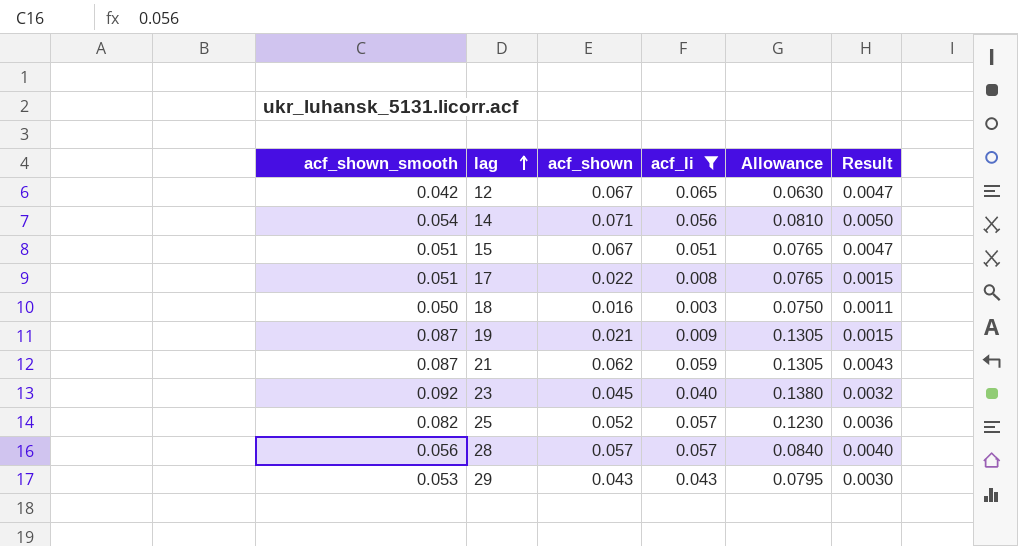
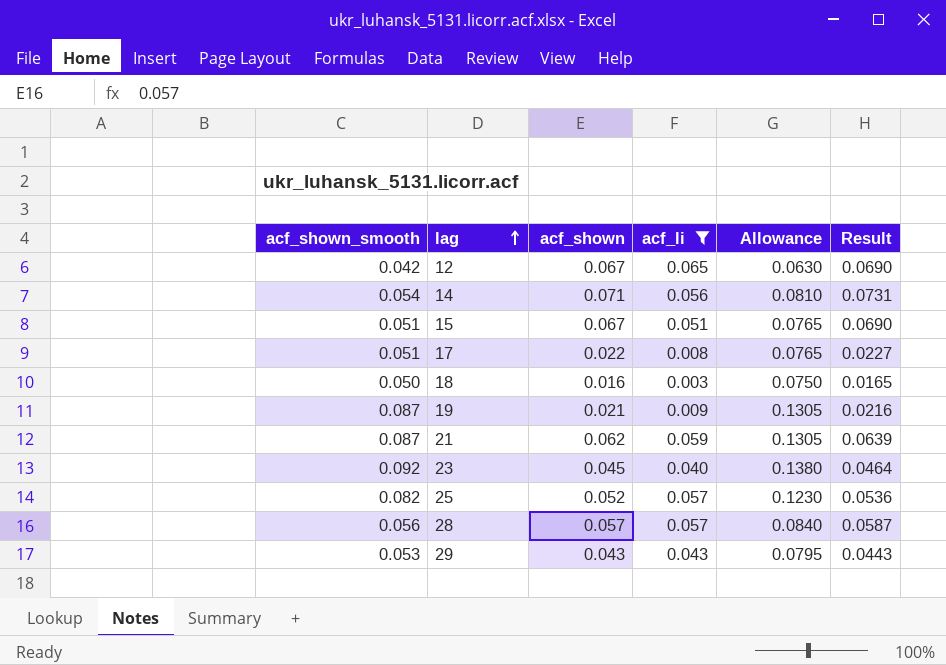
column Result | formula: [acf_shown] * 0.07 -> [acf_shown] * 1.03

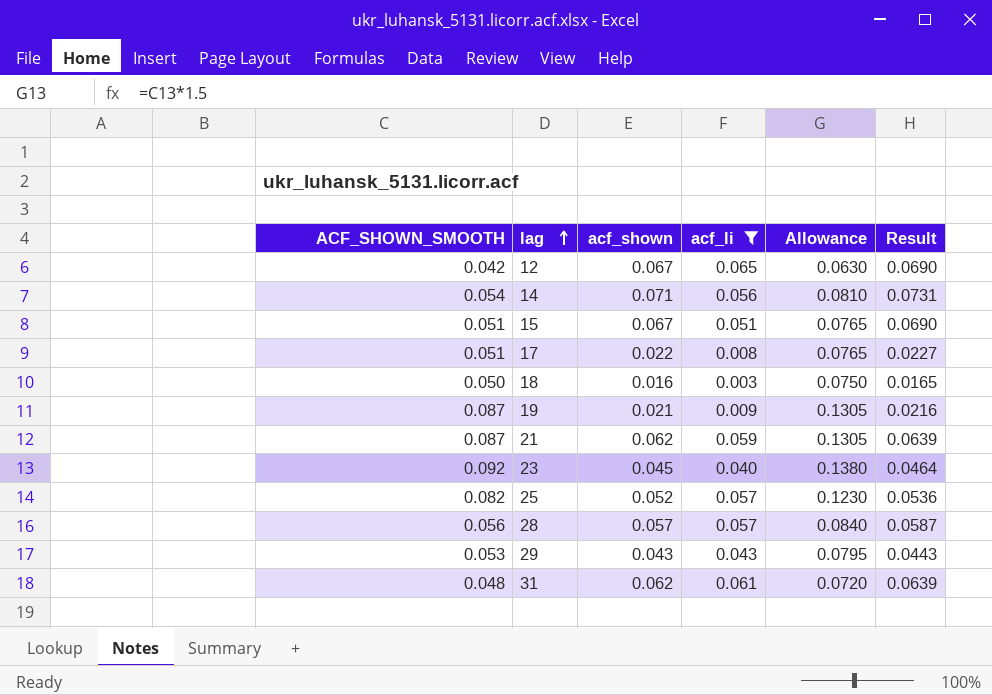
column name: acf_shown_smooth -> ACF_SHOWN_SMOOTH
row 31: none -> 0.048 | 0.062 | 0.061 | 0.0720 | 0.0639

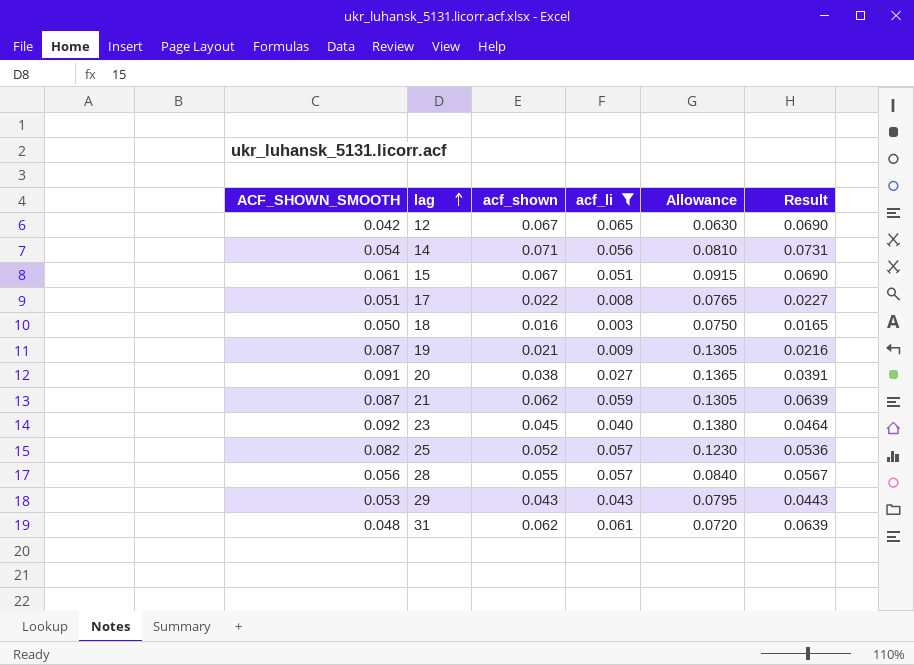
15 | ACF_SHOWN_SMOOTH: 0.051 -> 0.061
15 | Allowance: 0.0765 -> 0.0915
row 20: none -> 0.091 | 0.038 | 0.027 | 0.1365 | 0.0391
28 | acf_shown: 0.057 -> 0.055
28 | Result: 0.0587 -> 0.0567

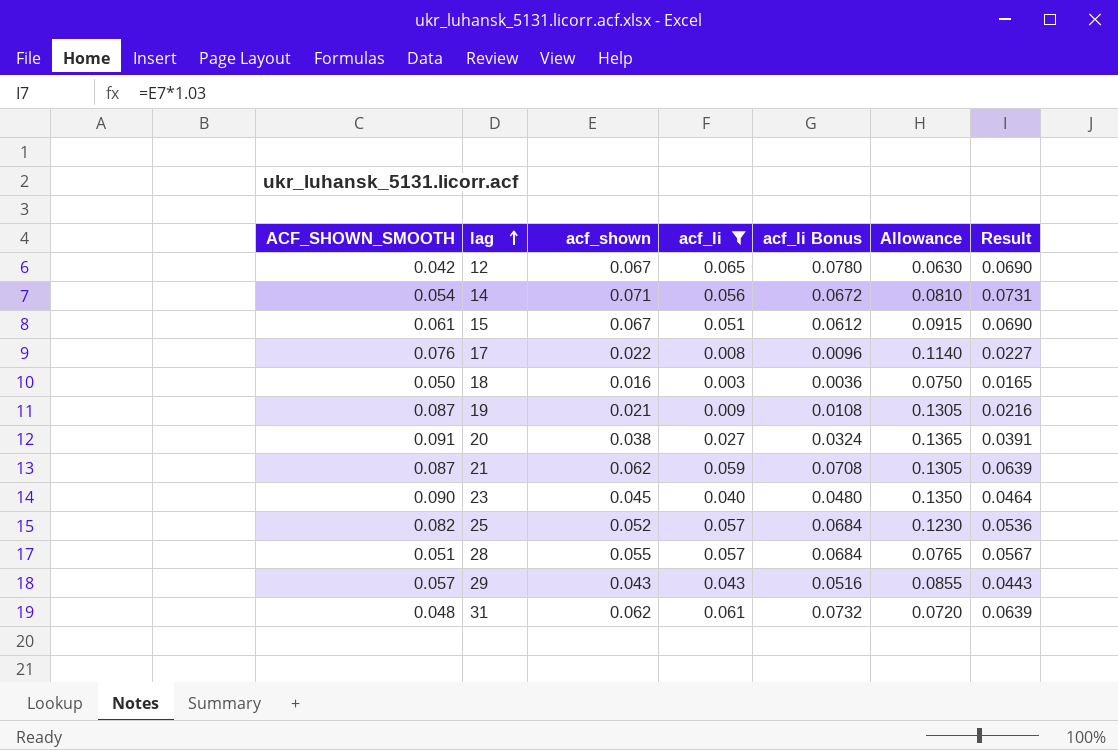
column acf_li Bonus | formula: none -> [acf_li] * 1.2
17 | ACF_SHOWN_SMOOTH: 0.051 -> 0.076
17 | Allowance: 0.0765 -> 0.1140
23 | ACF_SHOWN_SMOOTH: 0.092 -> 0.090
23 | Allowance: 0.1380 -> 0.1350
28 | ACF_SHOWN_SMOOTH: 0.056 -> 0.051
28 | Allowance: 0.0840 -> 0.0765
29 | ACF_SHOWN_SMOOTH: 0.053 -> 0.057
29 | Allowance: 0.0795 -> 0.0855

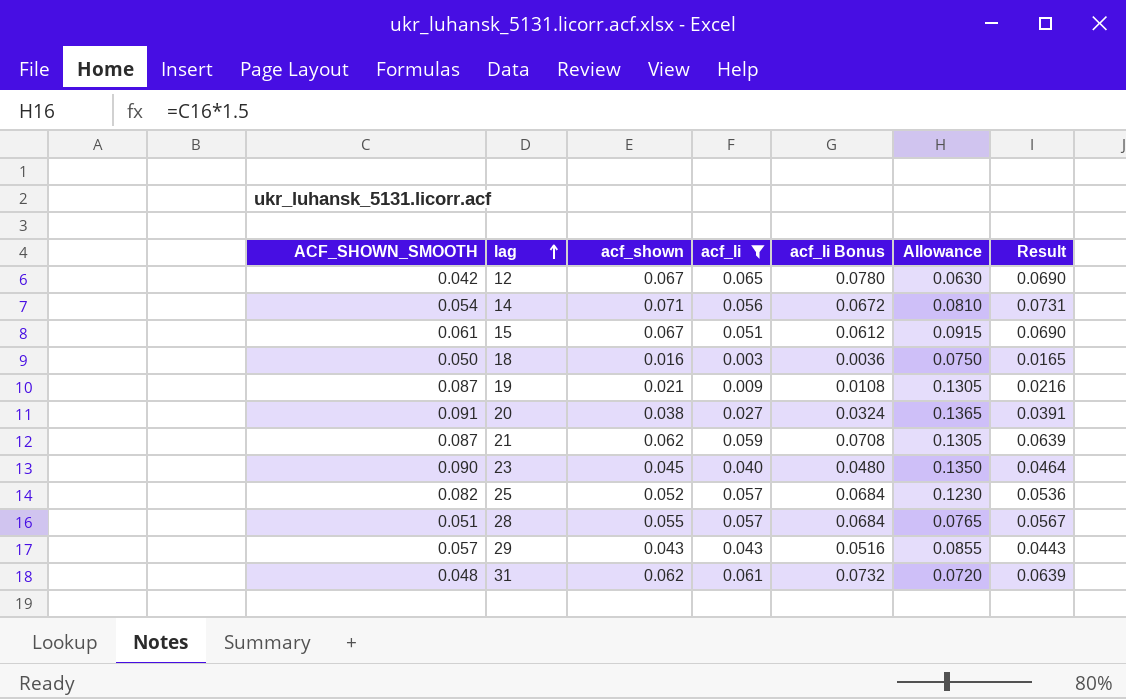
row 17: 0.076 | 0.022 | 0.008 | 0.0096 | 0.1140 | 0.0227 -> none

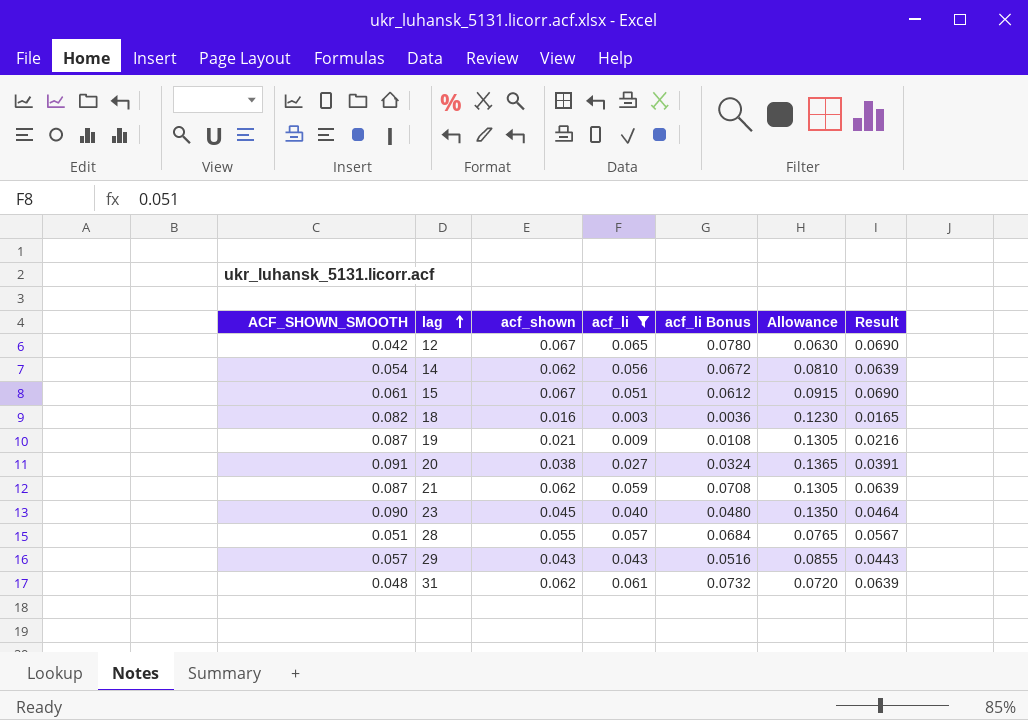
row 25: 0.082 | 0.052 | 0.057 | 0.0684 | 0.1230 | 0.0536 -> none
14 | acf_shown: 0.071 -> 0.062
14 | Result: 0.0731 -> 0.0639
18 | ACF_SHOWN_SMOOTH: 0.050 -> 0.082
18 | Allowance: 0.0750 -> 0.1230

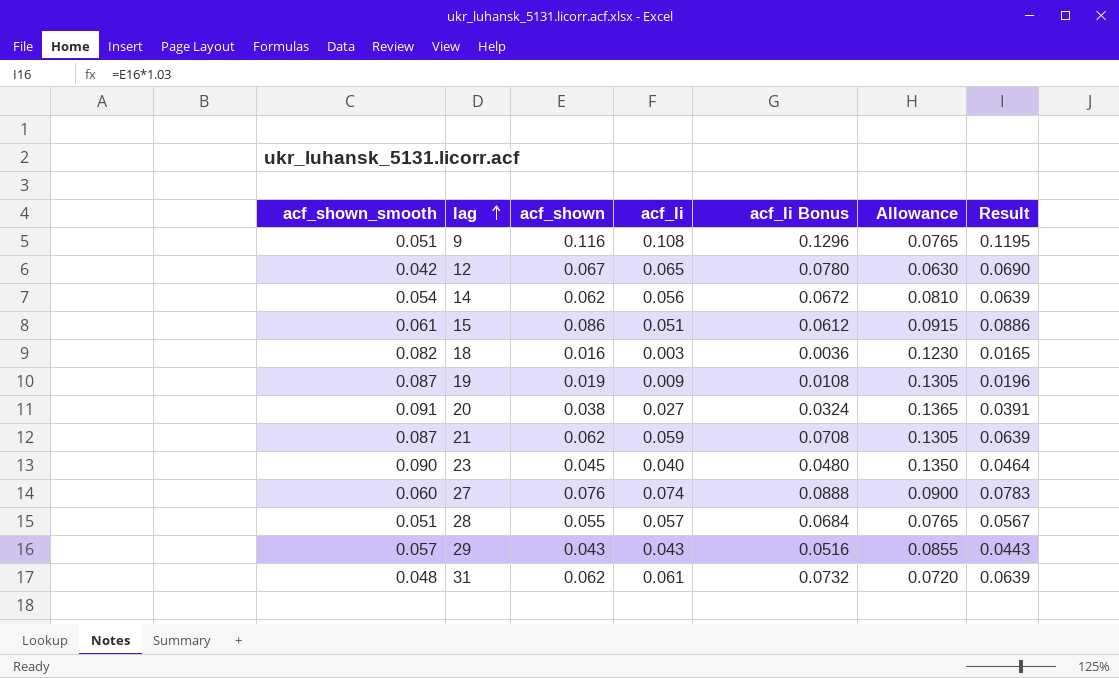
filter: acf_li <= 0.065 -> none
column name: ACF_SHOWN_SMOOTH -> acf_shown_smooth
15 | acf_shown: 0.067 -> 0.086
15 | Result: 0.0690 -> 0.0886
19 | acf_shown: 0.021 -> 0.019
19 | Result: 0.0216 -> 0.0196

